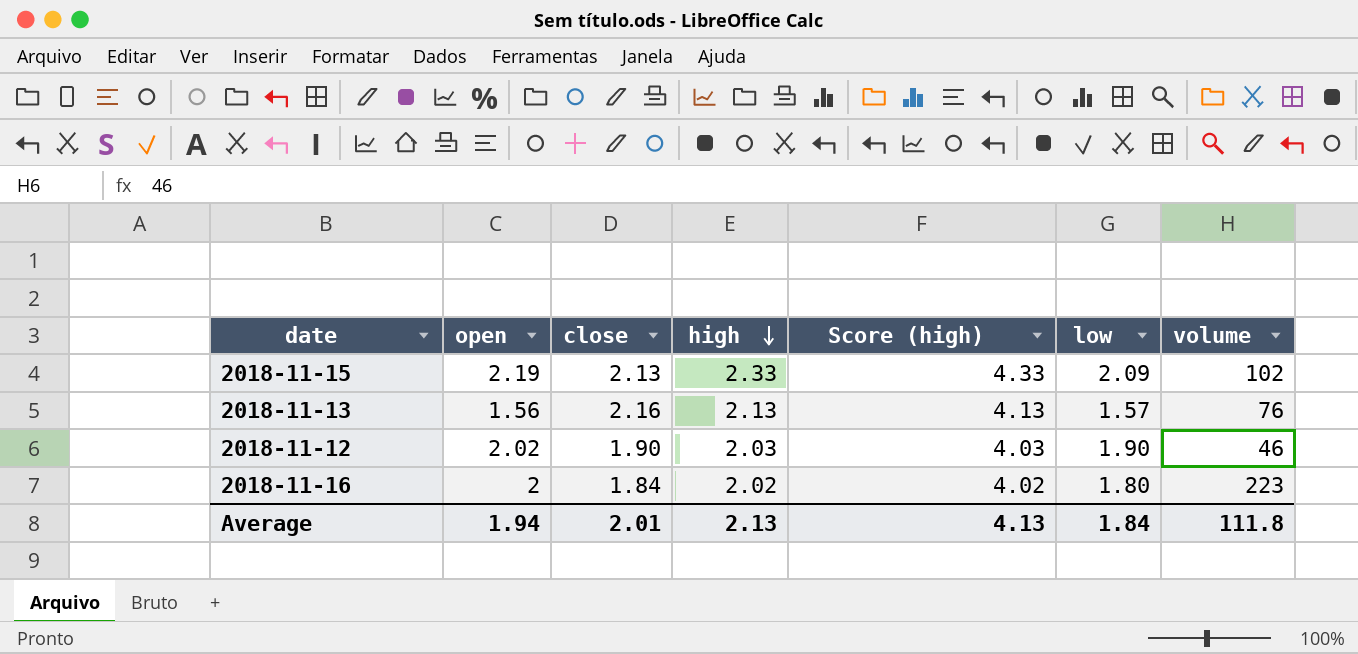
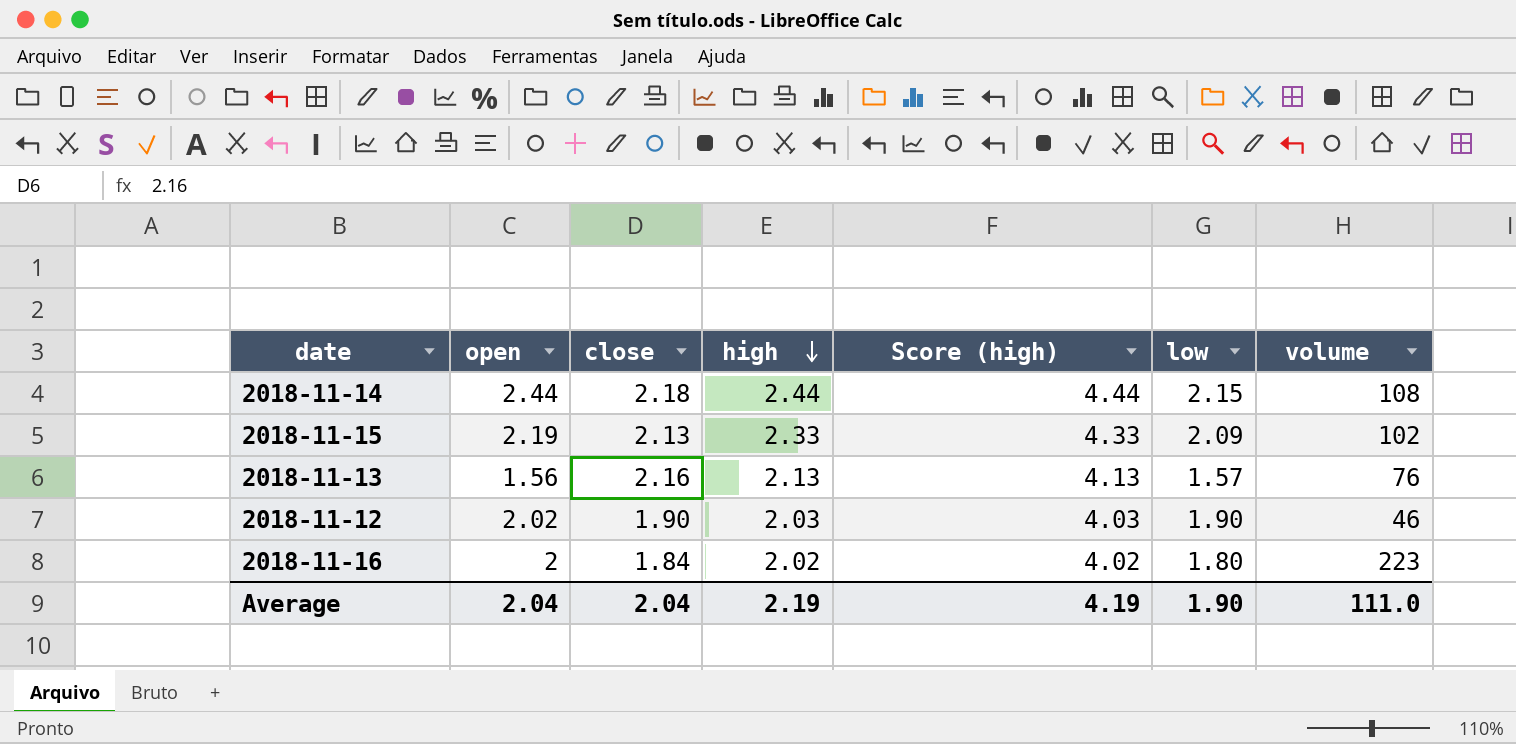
row 2018-11-14: none -> 2.44 | 2.18 | 2.44 | 4.44 | 2.15 | 108
Average | open: 1.94 -> 2.04
Average | close: 2.01 -> 2.04
Average | high: 2.13 -> 2.19
Average | Score (high): 4.13 -> 4.19
Average | low: 1.84 -> 1.90
Average | volume: 111.8 -> 111.0

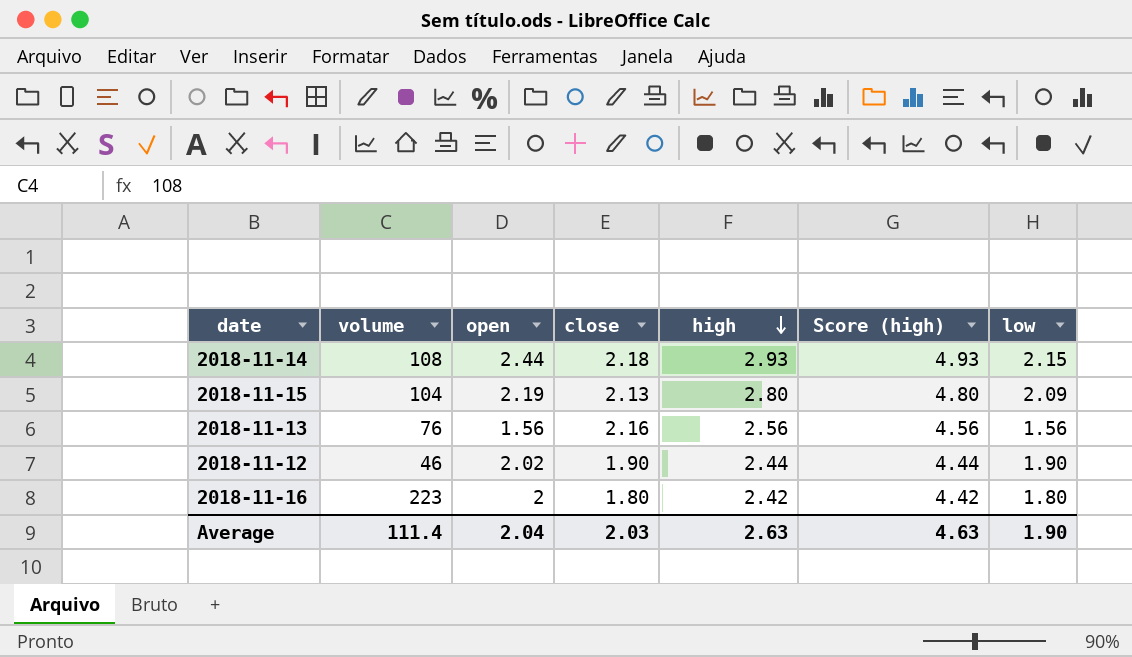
column volume | position: 7 -> 2
2018-11-14 | high: 2.44 -> 2.93
2018-11-14 | Score (high): 4.44 -> 4.93
2018-11-15 | volume: 102 -> 104
2018-11-15 | high: 2.33 -> 2.80
2018-11-15 | Score (high): 4.33 -> 4.80
2018-11-13 | high: 2.13 -> 2.56
2018-11-13 | Score (high): 4.13 -> 4.56
2018-11-13 | low: 1.57 -> 1.56
2018-11-12 | high: 2.03 -> 2.44
2018-11-12 | Score (high): 4.03 -> 4.44
2018-11-16 | close: 1.84 -> 1.80
2018-11-16 | high: 2.02 -> 2.42
2018-11-16 | Score (high): 4.02 -> 4.42
Average | volume: 111.0 -> 111.4
Average | close: 2.04 -> 2.03
Average | high: 2.19 -> 2.63
Average | Score (high): 4.19 -> 4.63

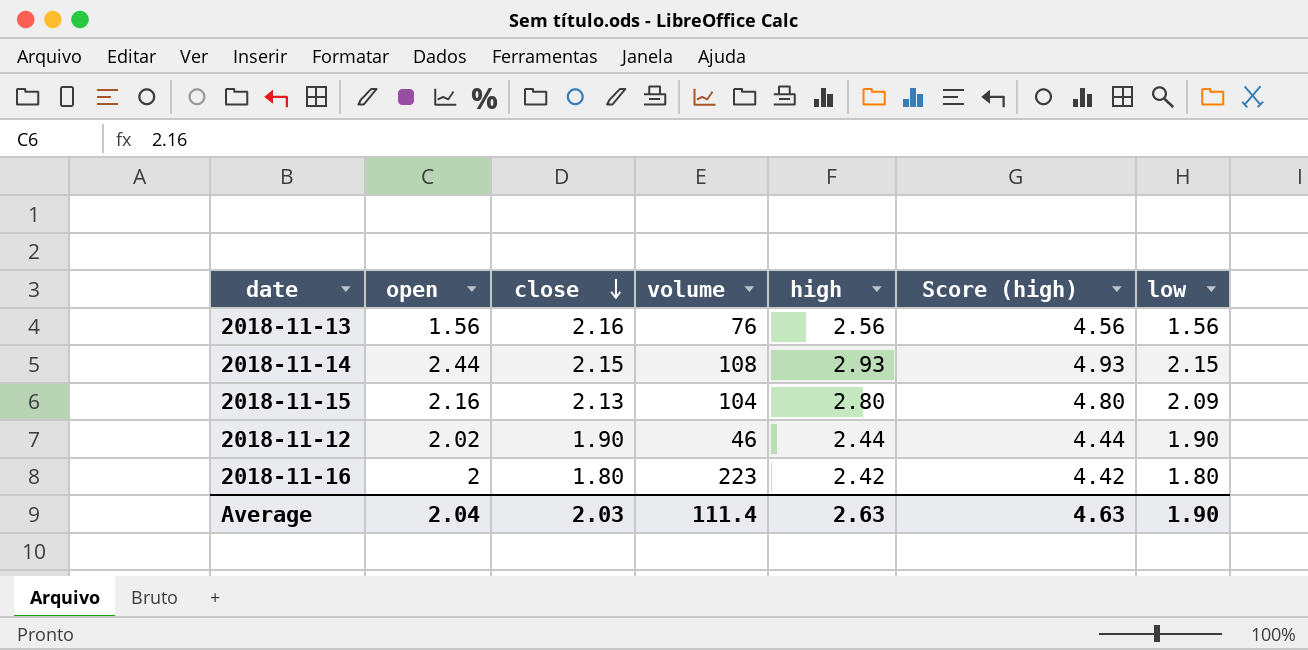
row order: high descending -> close descending
column volume | position: 2 -> 4
2018-11-14 | close: 2.18 -> 2.15
2018-11-15 | open: 2.19 -> 2.16

